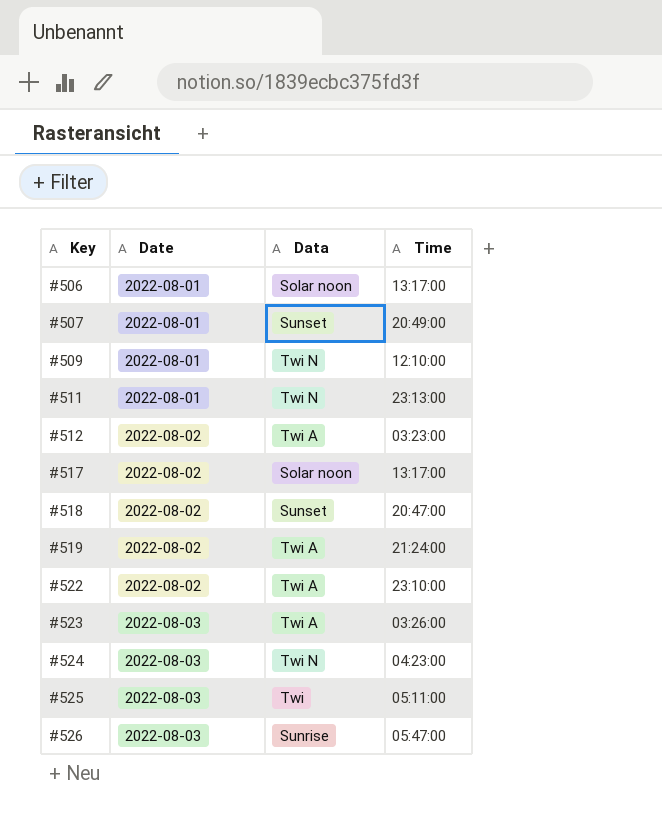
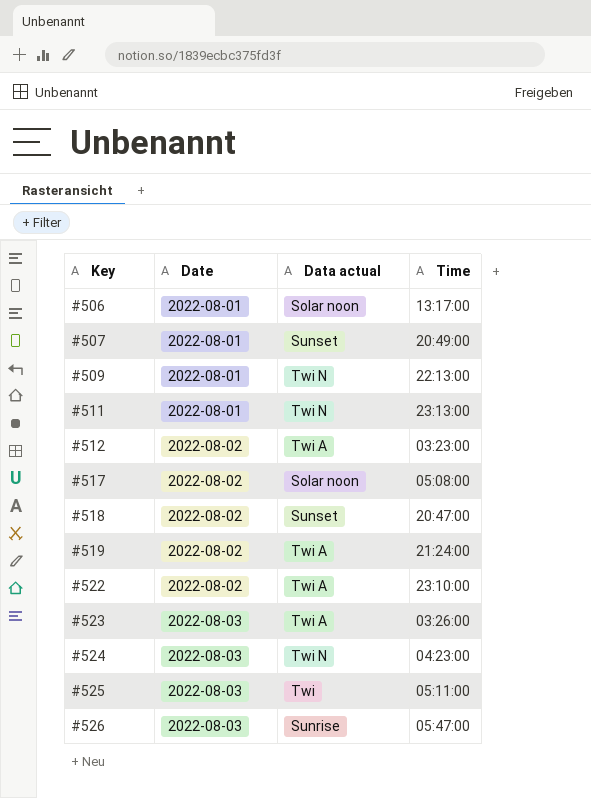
column name: Data -> Data actual
#509 | Time: 12:10:00 -> 22:13:00
#517 | Time: 13:17:00 -> 05:08:00

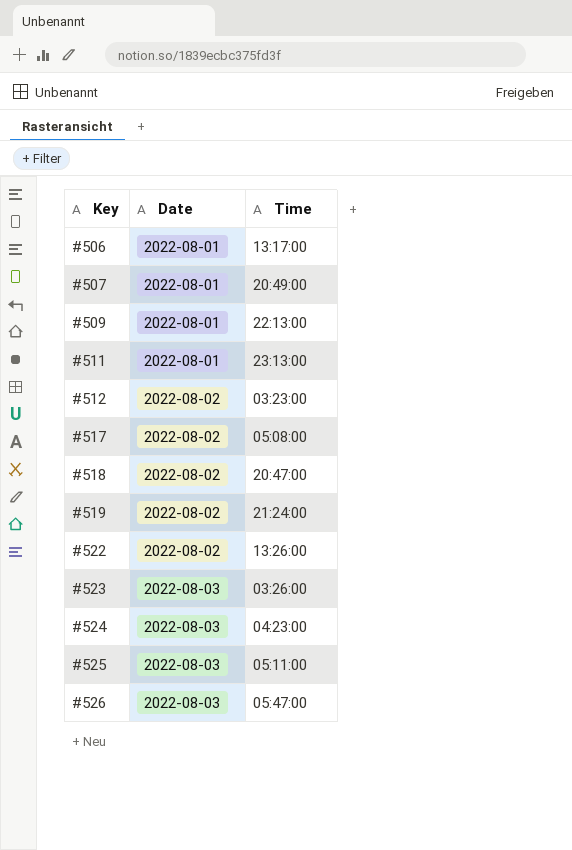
column Data actual | position: 3 -> none
#522 | Time: 23:10:00 -> 13:26:00

